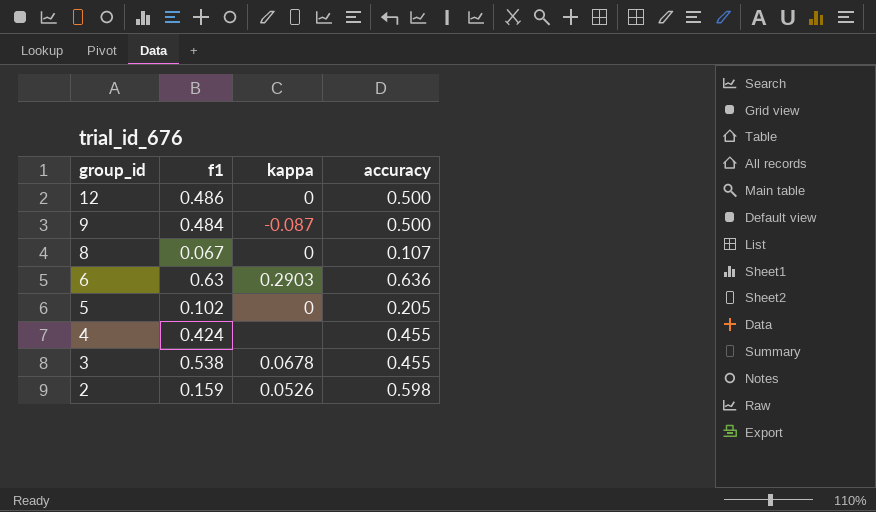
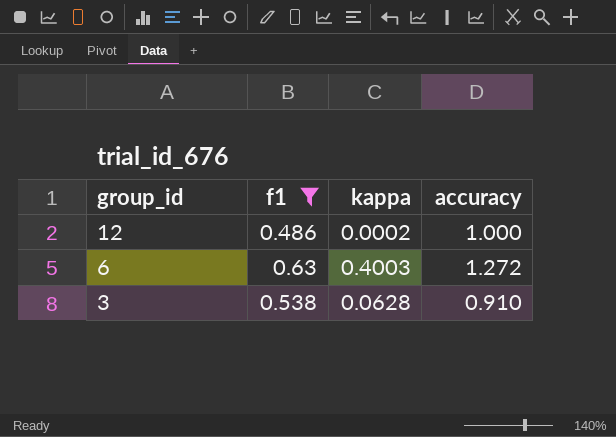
filter: none -> f1 >= 0.486
12 | kappa: 0 -> 0.0002
12 | accuracy: 0.500 -> 1.000
6 | kappa: 0.2903 -> 0.4003
6 | accuracy: 0.636 -> 1.272
3 | kappa: 0.0678 -> 0.0628
3 | accuracy: 0.455 -> 0.910

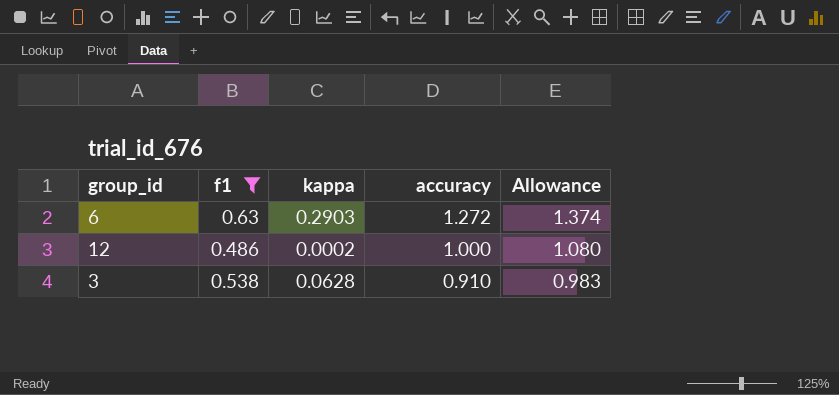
row order: group_id descending -> accuracy descending
column Allowance | formula: none -> [accuracy] * 1.08
6 | kappa: 0.4003 -> 0.2903

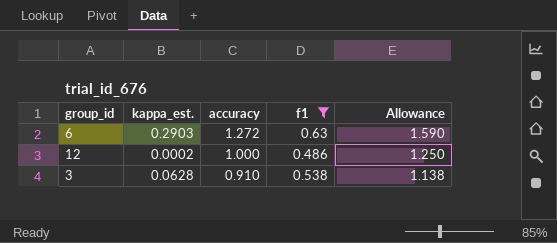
column name: kappa -> kappa_est.
column f1 | position: 2 -> 4
column Allowance | formula: [accuracy] * 1.08 -> [accuracy] * 1.25

